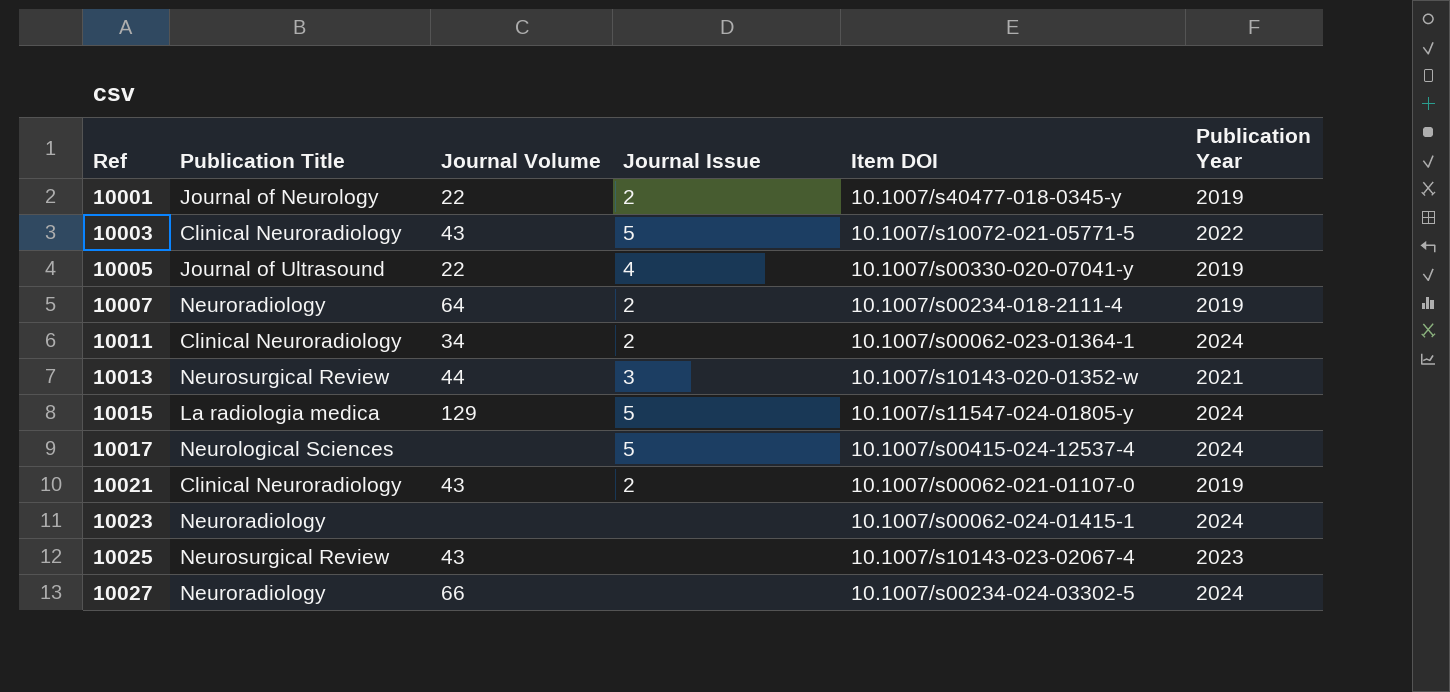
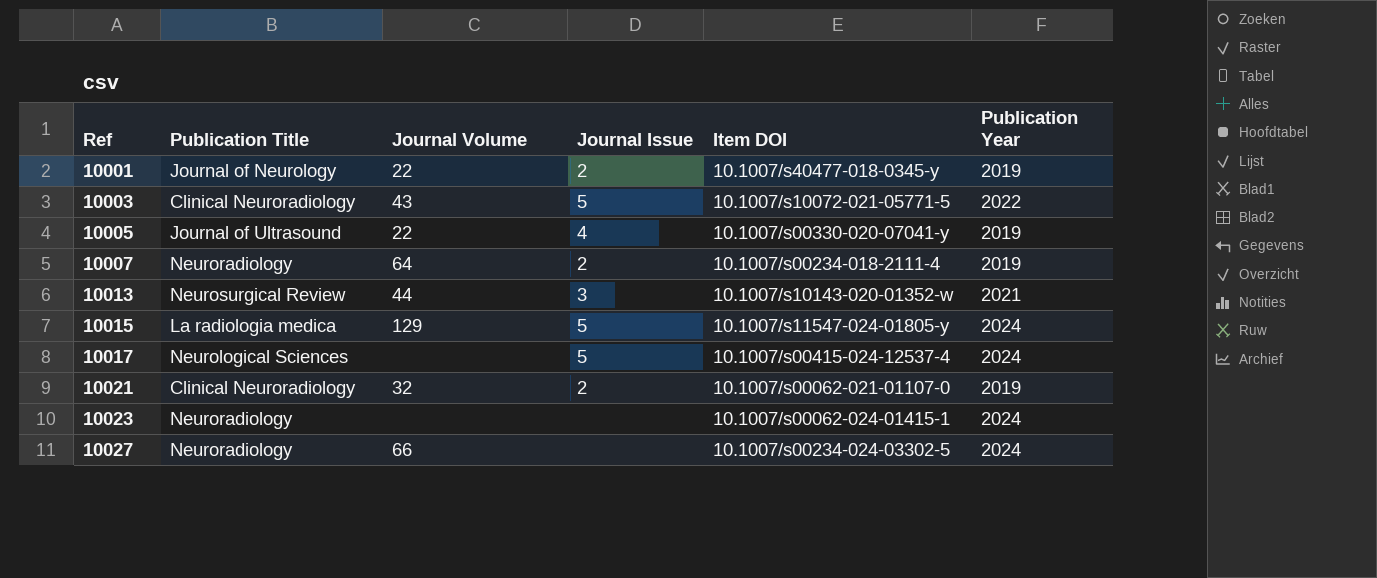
row 10011: Clinical Neuroradiology | 34 | 2 | 10.1007/s00062-023-01364-1 | 2024 -> none
row 10025: Neurosurgical Review | 43 | none | 10.1007/s10143-023-02067-4 | 2023 -> none
10021 | Journal Volume: 43 -> 32

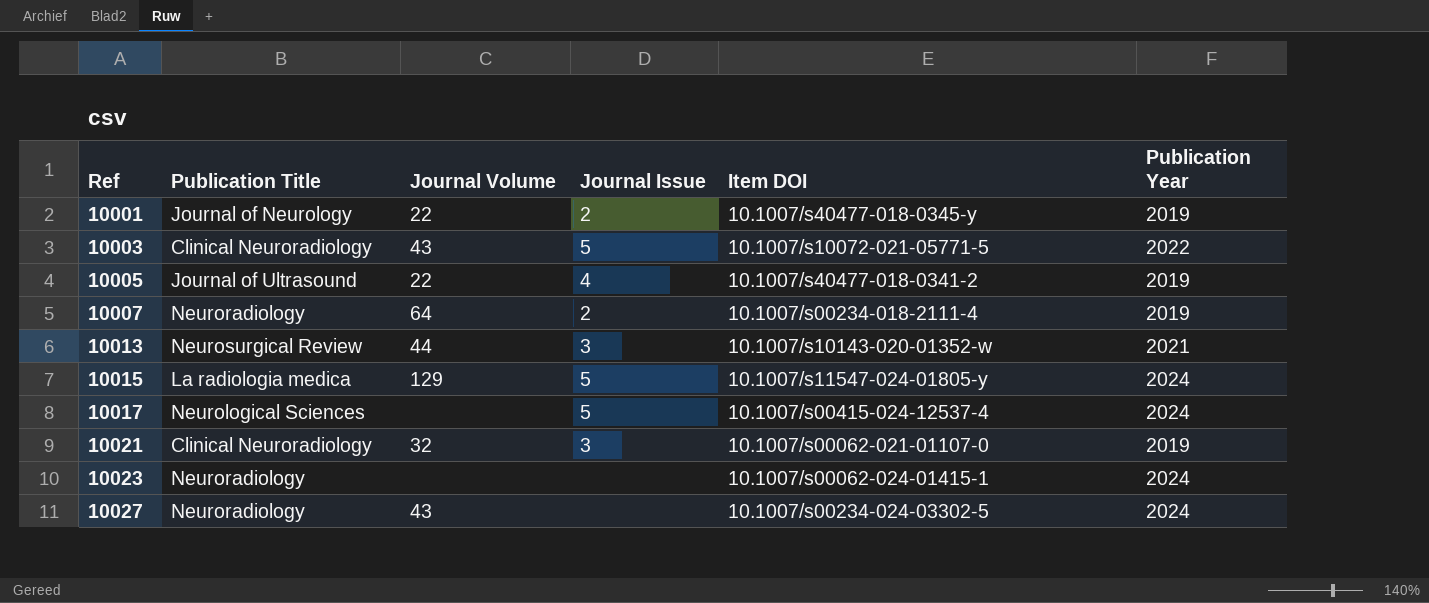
10005 | Item DOI: 10.1007/s00330-020-07041-y -> 10.1007/s40477-018-0341-2
10021 | Journal Issue: 2 -> 3
10027 | Journal Volume: 66 -> 43

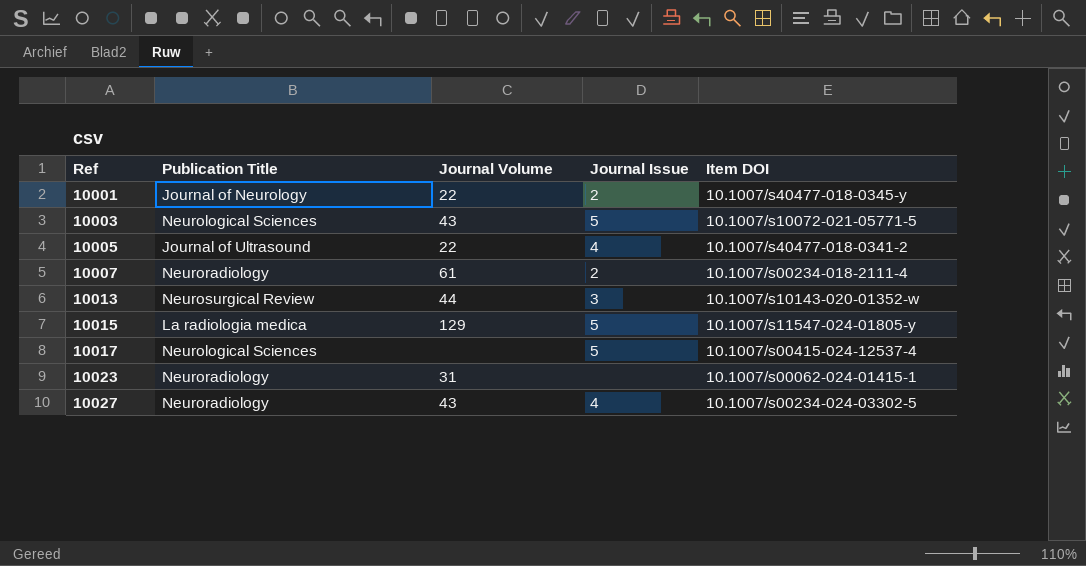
column Publication Year | position: 6 -> none
row 10021: Clinical Neuroradiology | 32 | 3 | 10.1007/s00062-021-01107-0 | 2019 -> none
10003 | Publication Title: Clinical Neuroradiology -> Neurological Sciences
10007 | Journal Volume: 64 -> 61
10023 | Journal Volume: none -> 31
10027 | Journal Issue: none -> 4

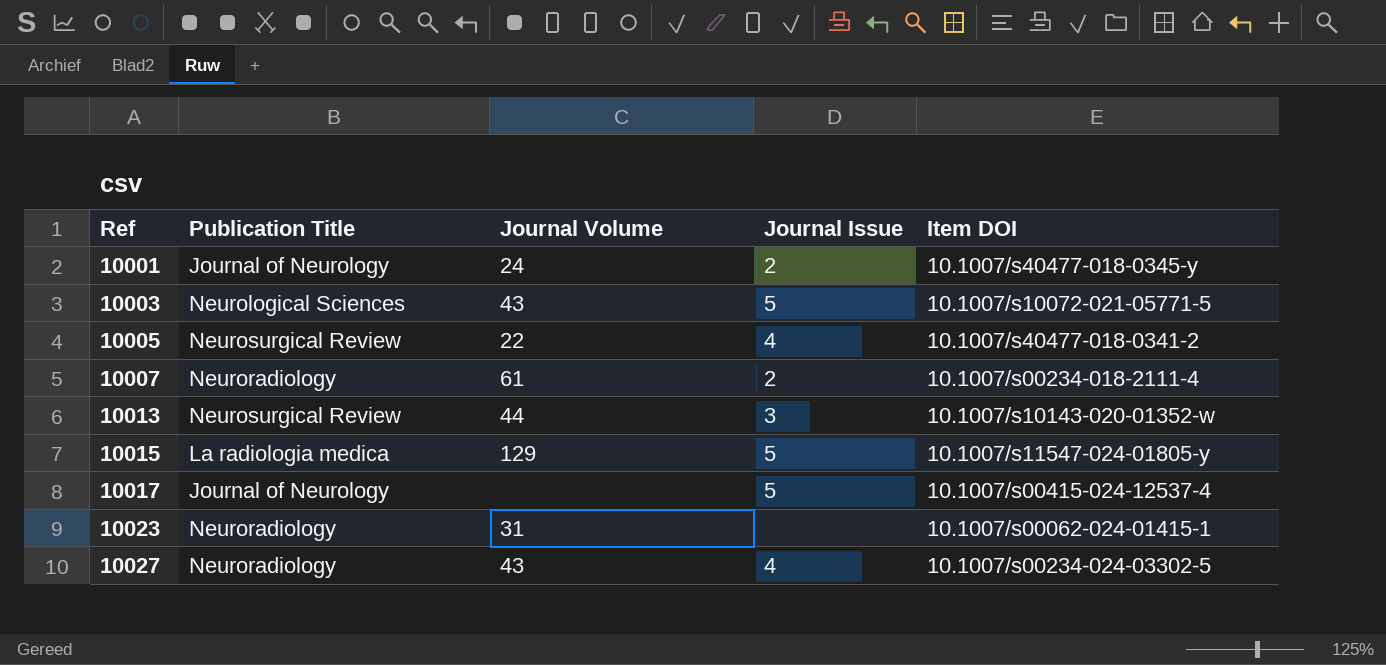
10001 | Journal Volume: 22 -> 24
10005 | Publication Title: Journal of Ultrasound -> Neurosurgical Review
10017 | Publication Title: Neurological Sciences -> Journal of Neurology

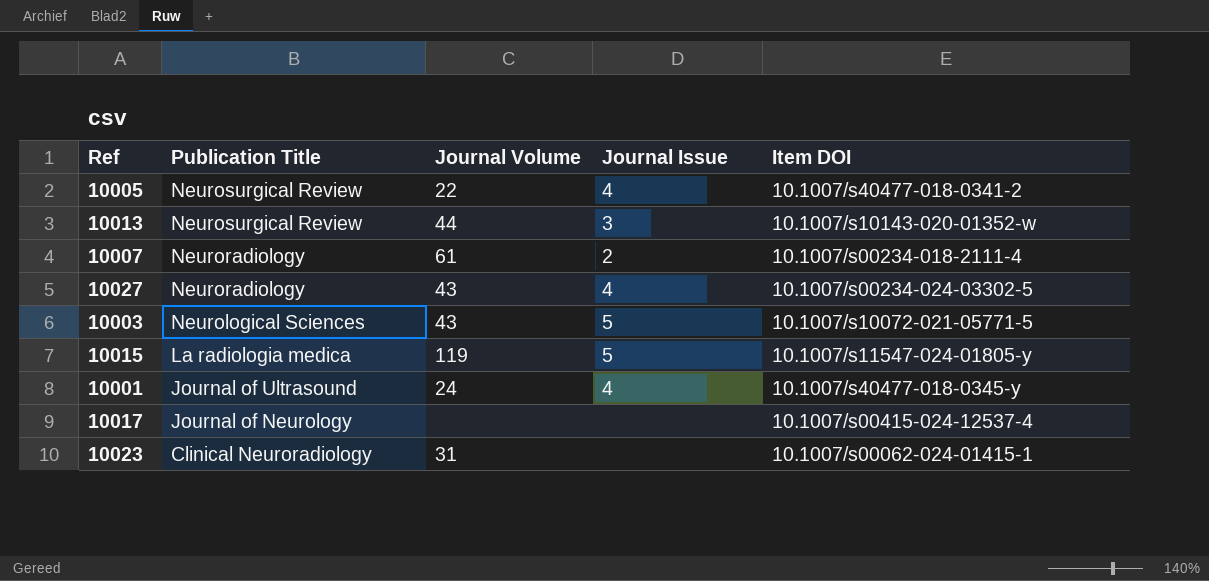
row order: Ref ascending -> Publication Title descending
10015 | Journal Volume: 129 -> 119
10001 | Publication Title: Journal of Neurology -> Journal of Ultrasound
10001 | Journal Issue: 2 -> 4
10017 | Journal Issue: 5 -> none
10023 | Publication Title: Neuroradiology -> Clinical Neuroradiology

